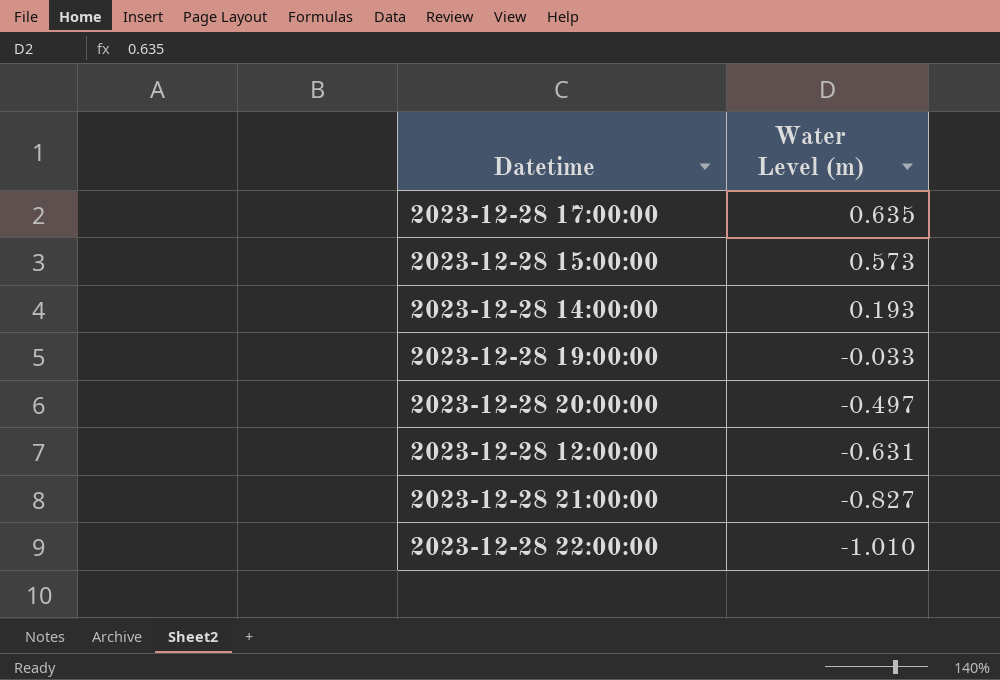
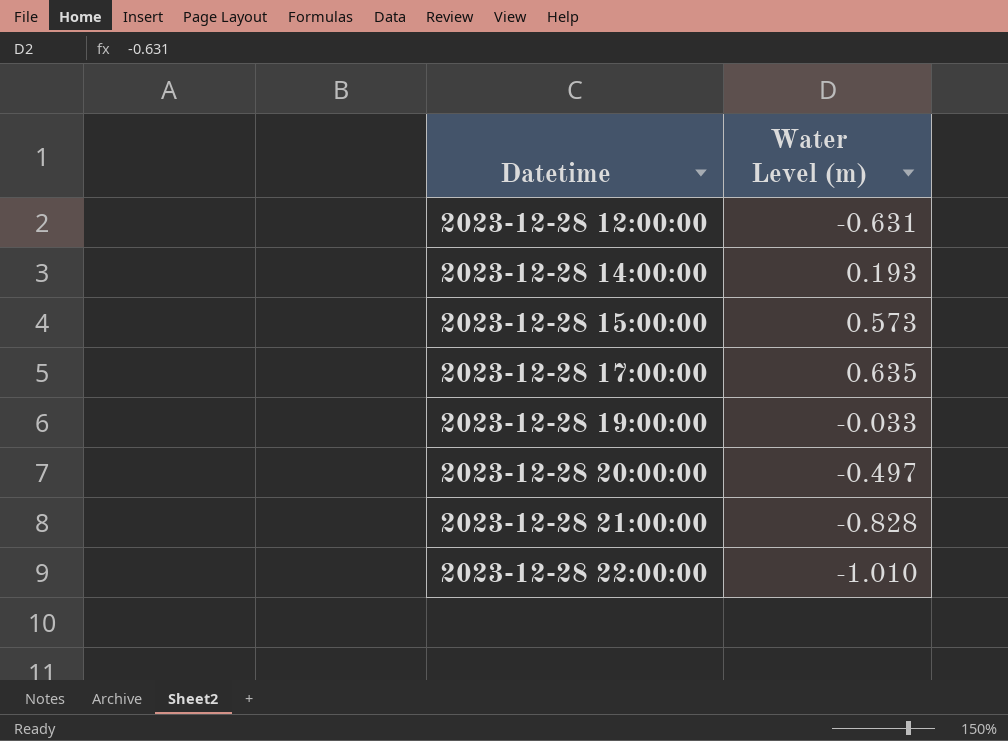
row order: Water Level (m) descending -> Datetime ascending
2023-12-28 21:00:00 | Water Level (m): -0.827 -> -0.828

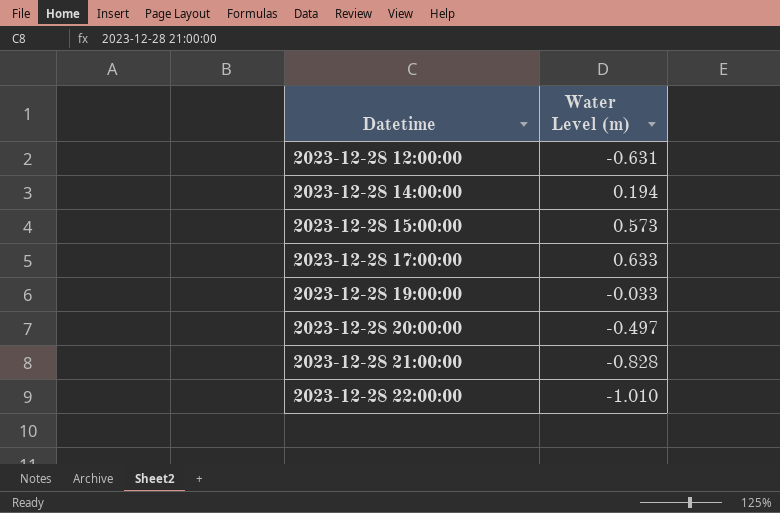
2023-12-28 14:00:00 | Water Level (m): 0.193 -> 0.194
2023-12-28 17:00:00 | Water Level (m): 0.635 -> 0.633

